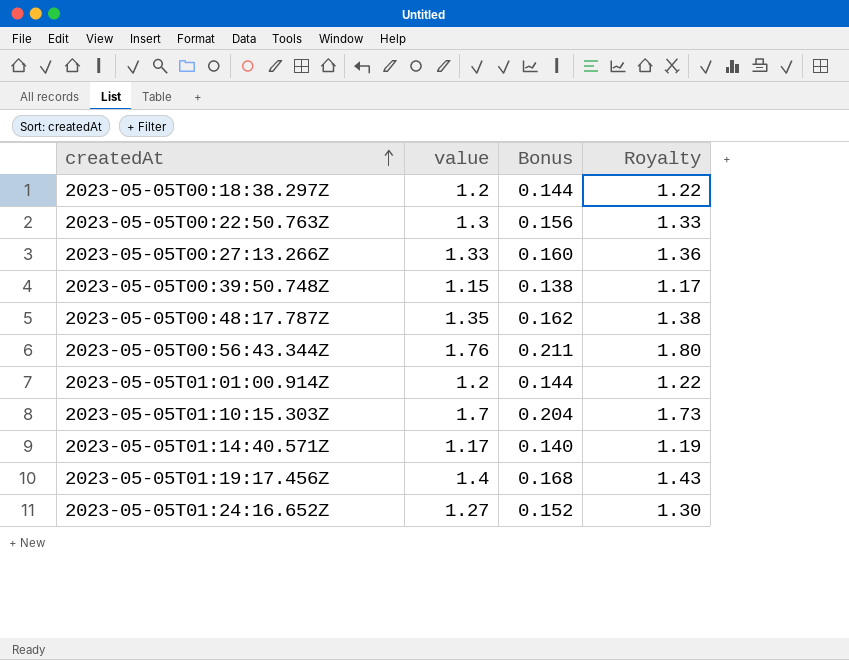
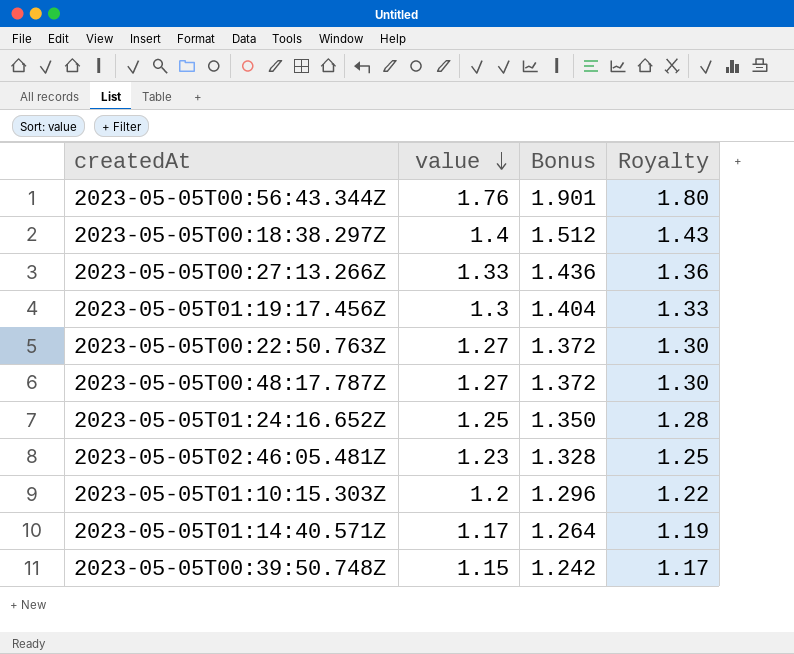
row order: createdAt ascending -> value descending
column Bonus | formula: [value] * 0.12 -> [value] * 1.08
row 2023-05-05T01:01:00.914Z: 1.2 | 0.144 | 1.22 -> none
2023-05-05T00:18:38.297Z | value: 1.2 -> 1.4
2023-05-05T00:18:38.297Z | Royalty: 1.22 -> 1.43
2023-05-05T01:19:17.456Z | value: 1.4 -> 1.3
2023-05-05T01:19:17.456Z | Royalty: 1.43 -> 1.33
2023-05-05T00:22:50.763Z | value: 1.3 -> 1.27
2023-05-05T00:22:50.763Z | Royalty: 1.33 -> 1.30
2023-05-05T00:48:17.787Z | value: 1.35 -> 1.27
2023-05-05T00:48:17.787Z | Royalty: 1.38 -> 1.30
2023-05-05T01:24:16.652Z | value: 1.27 -> 1.25
2023-05-05T01:24:16.652Z | Royalty: 1.30 -> 1.28
row 2023-05-05T02:46:05.481Z: none -> 1.23 | 1.328 | 1.25
2023-05-05T01:10:15.303Z | value: 1.7 -> 1.2
2023-05-05T01:10:15.303Z | Royalty: 1.73 -> 1.22

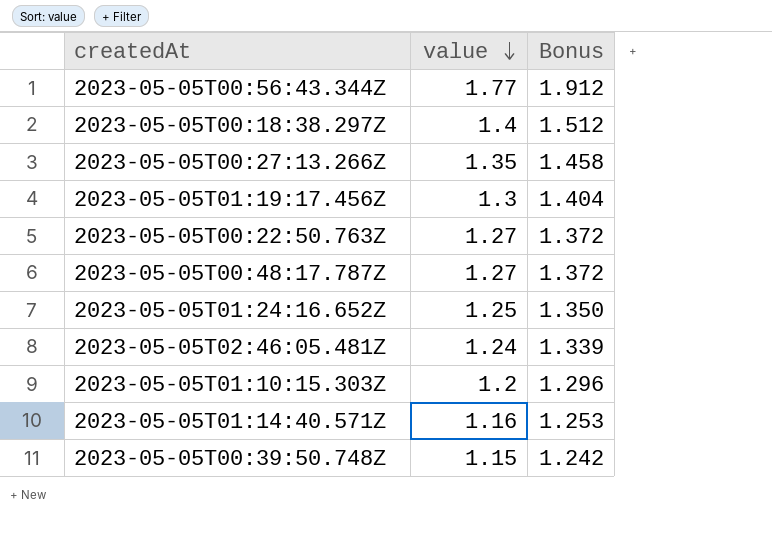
column Royalty | formula: [value] * 1.02 -> none
2023-05-05T00:56:43.344Z | value: 1.76 -> 1.77
2023-05-05T00:56:43.344Z | Bonus: 1.901 -> 1.912
2023-05-05T00:27:13.266Z | value: 1.33 -> 1.35
2023-05-05T00:27:13.266Z | Bonus: 1.436 -> 1.458
2023-05-05T02:46:05.481Z | value: 1.23 -> 1.24
2023-05-05T02:46:05.481Z | Bonus: 1.328 -> 1.339
2023-05-05T01:14:40.571Z | value: 1.17 -> 1.16
2023-05-05T01:14:40.571Z | Bonus: 1.264 -> 1.253

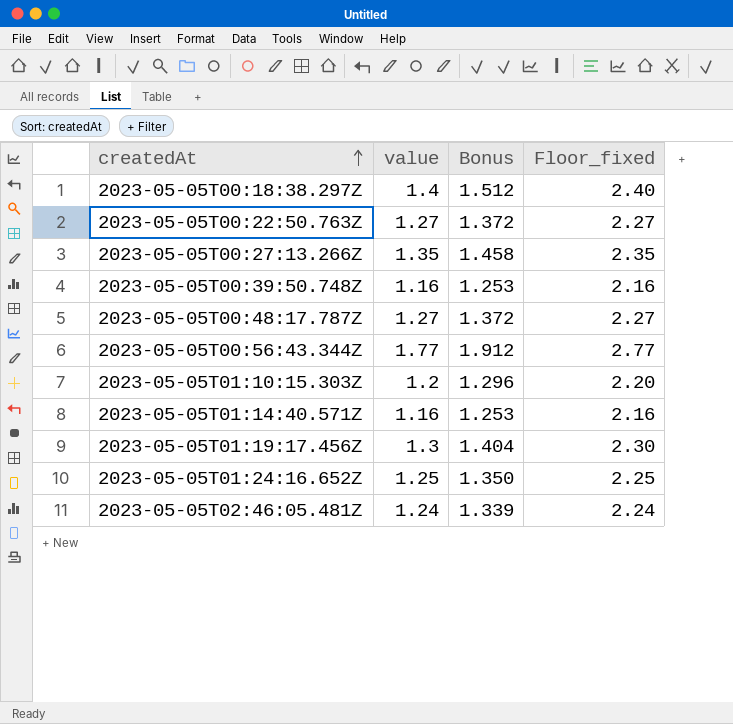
row order: value descending -> createdAt ascending
column Floor_fixed | formula: none -> [value] + 1
2023-05-05T00:39:50.748Z | value: 1.15 -> 1.16
2023-05-05T00:39:50.748Z | Bonus: 1.242 -> 1.253

